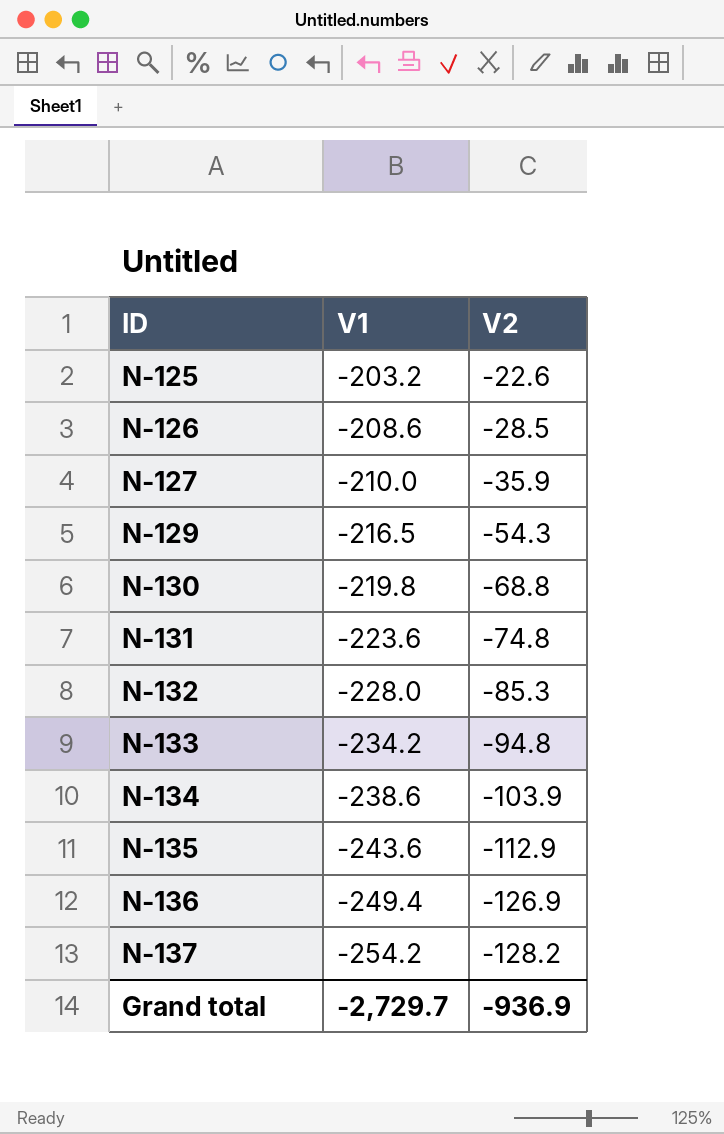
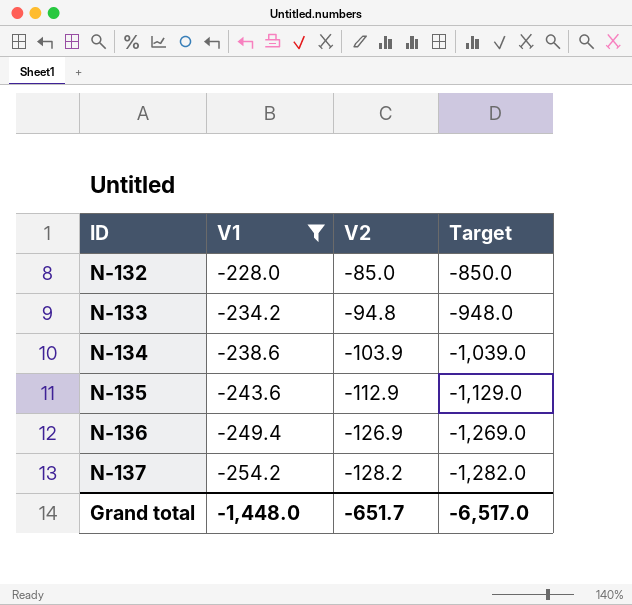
filter: none -> V1 <= -228.0
column Target | formula: none -> [V2] * 10
N-132 | V2: -85.3 -> -85.0
Grand total | V1: -2,729.7 -> -1,448.0
Grand total | V2: -936.9 -> -651.7

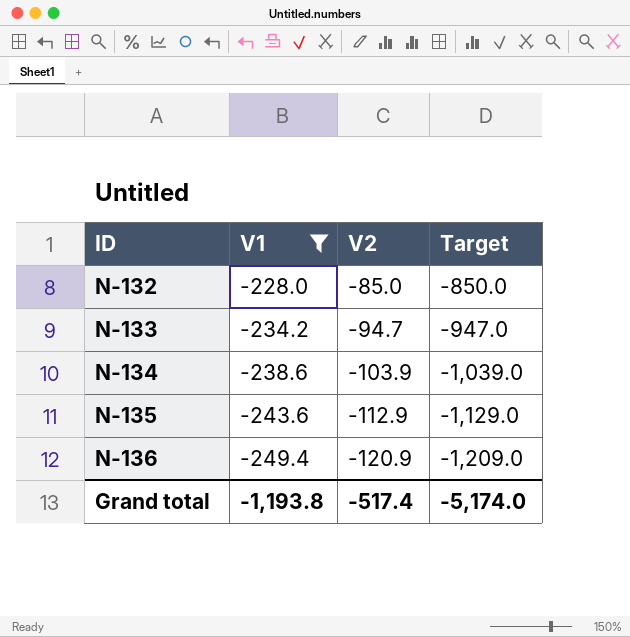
row N-137: -254.2 | -128.2 | -1,282.0 -> none
N-133 | V2: -94.8 -> -94.7
N-133 | Target: -948.0 -> -947.0
N-136 | V2: -126.9 -> -120.9
N-136 | Target: -1,269.0 -> -1,209.0
Grand total | V1: -1,448.0 -> -1,193.8
Grand total | V2: -651.7 -> -517.4
Grand total | Target: -6,517.0 -> -5,174.0

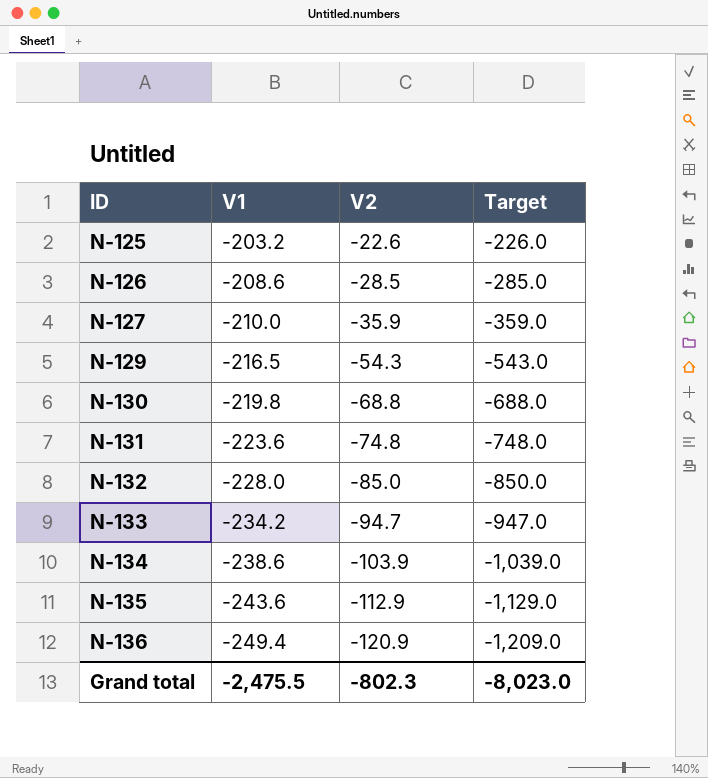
filter: V1 <= -228.0 -> none
Grand total | V1: -1,193.8 -> -2,475.5
Grand total | V2: -517.4 -> -802.3
Grand total | Target: -5,174.0 -> -8,023.0

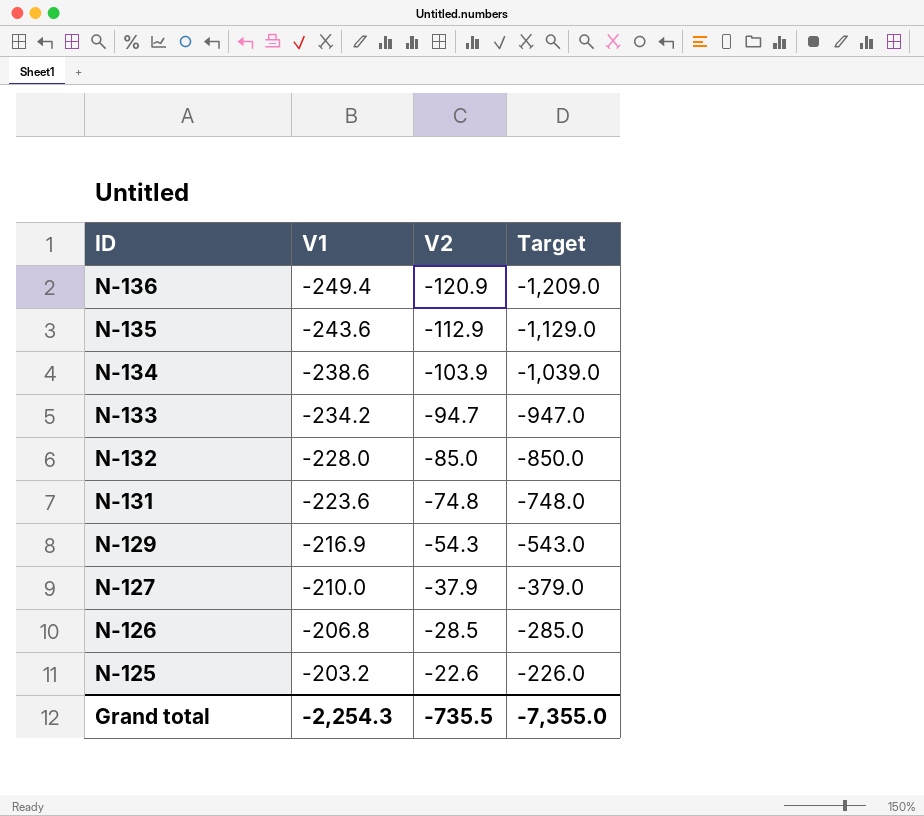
row order: ID ascending -> ID descending
row N-130: -219.8 | -68.8 | -688.0 -> none
N-129 | V1: -216.5 -> -216.9
N-127 | V2: -35.9 -> -37.9
N-127 | Target: -359.0 -> -379.0
N-126 | V1: -208.6 -> -206.8
Grand total | V1: -2,475.5 -> -2,254.3
Grand total | V2: -802.3 -> -735.5
Grand total | Target: -8,023.0 -> -7,355.0

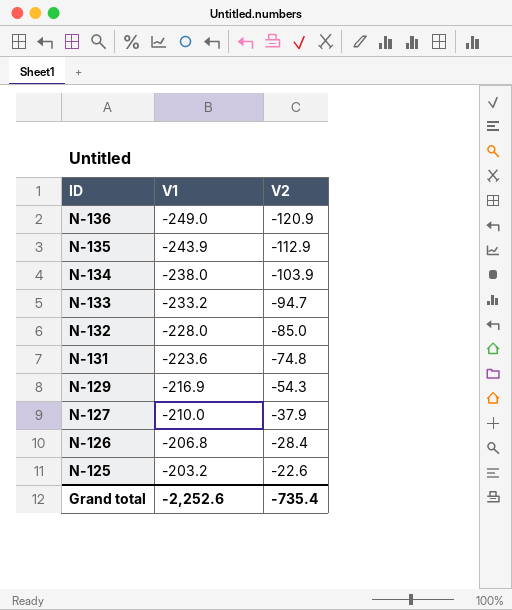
column Target | formula: [V2] * 10 -> none
N-136 | V1: -249.4 -> -249.0
N-135 | V1: -243.6 -> -243.9
N-134 | V1: -238.6 -> -238.0
N-133 | V1: -234.2 -> -233.2
N-126 | V2: -28.5 -> -28.4
Grand total | V1: -2,254.3 -> -2,252.6
Grand total | V2: -735.5 -> -735.4

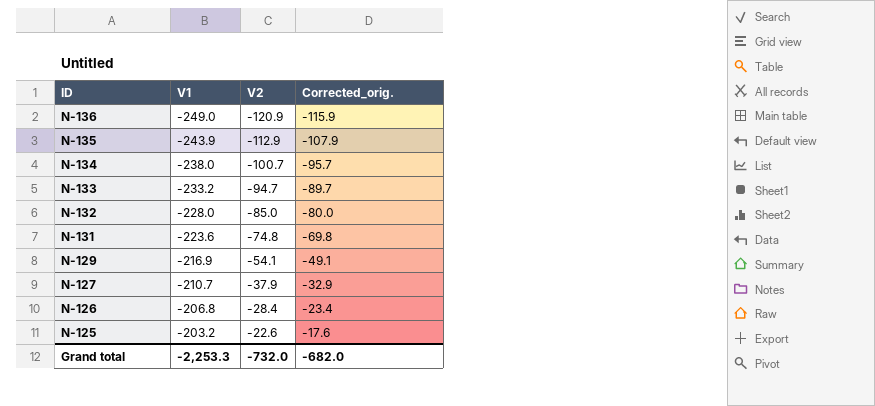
column Corrected_orig. | formula: none -> [V2] + 5
N-134 | V2: -103.9 -> -100.7
N-129 | V2: -54.3 -> -54.1
N-127 | V1: -210.0 -> -210.7
Grand total | V1: -2,252.6 -> -2,253.3
Grand total | V2: -735.4 -> -732.0

